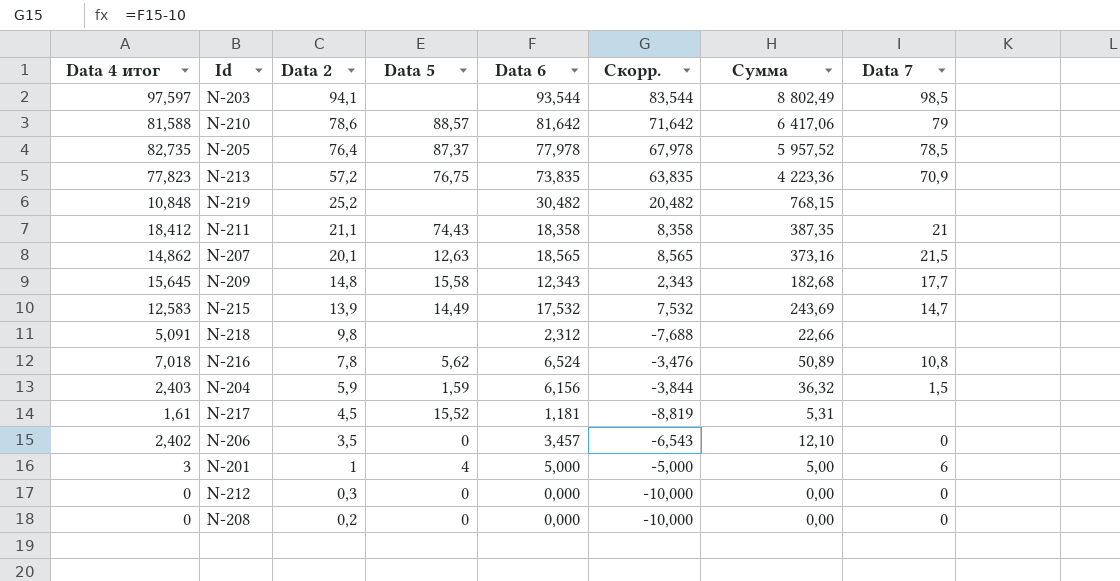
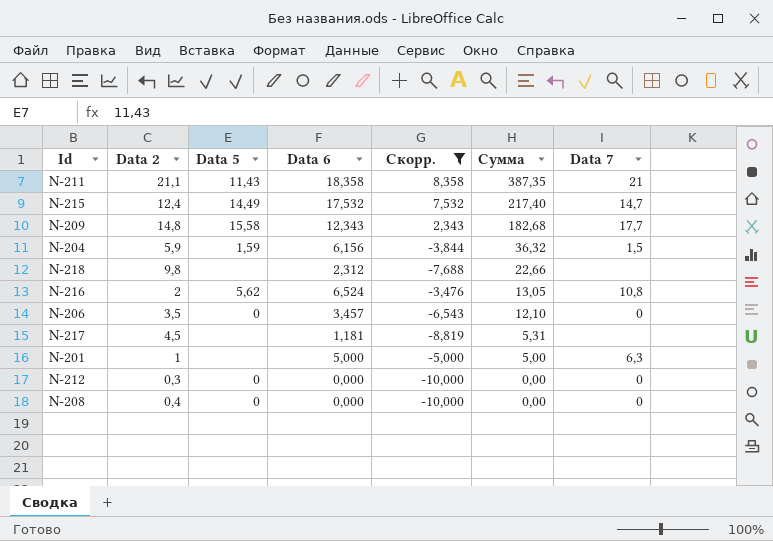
filter: none -> Скорр. <= 8,358
row order: Data 2 descending -> Сумма descending
column Data 4 итог | position: 1 -> none
N-211 | Data 5: 74,43 -> 11,43
N-215 | Data 2: 13,9 -> 12,4
N-215 | Сумма: 243,69 -> 217,40
N-216 | Data 2: 7,8 -> 2
N-216 | Сумма: 50,89 -> 13,05
N-217 | Data 5: 15,52 -> none
N-201 | Data 5: 4 -> none
N-201 | Data 7: 6 -> 6,3
N-208 | Data 2: 0,2 -> 0,4

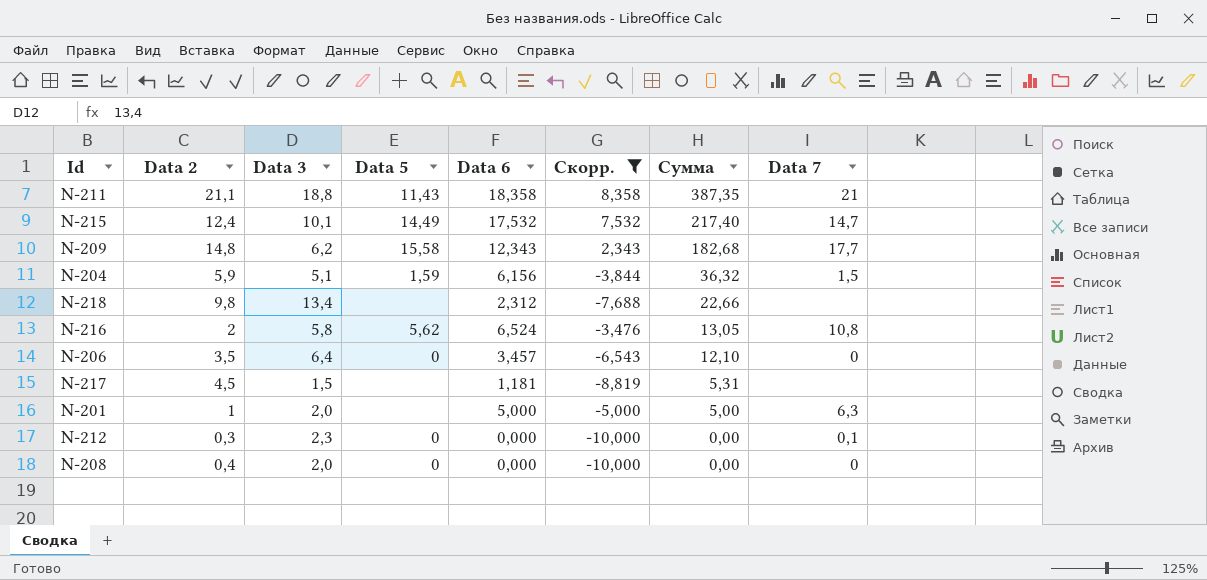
column Data 3 | position: none -> 3
N-212 | Data 7: 0 -> 0,1

